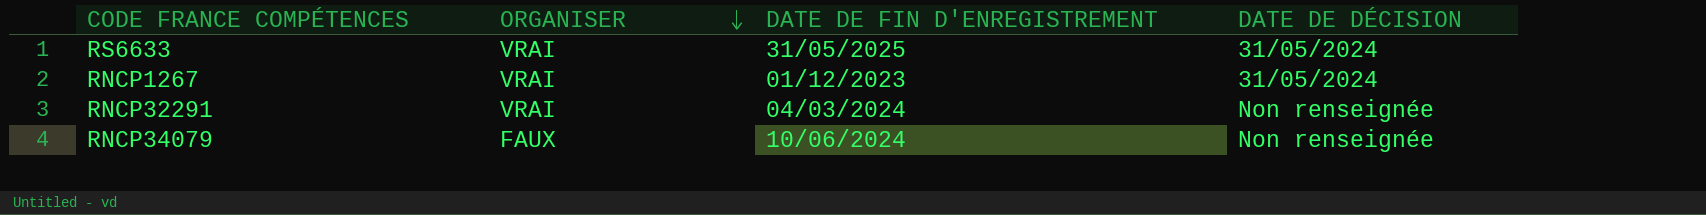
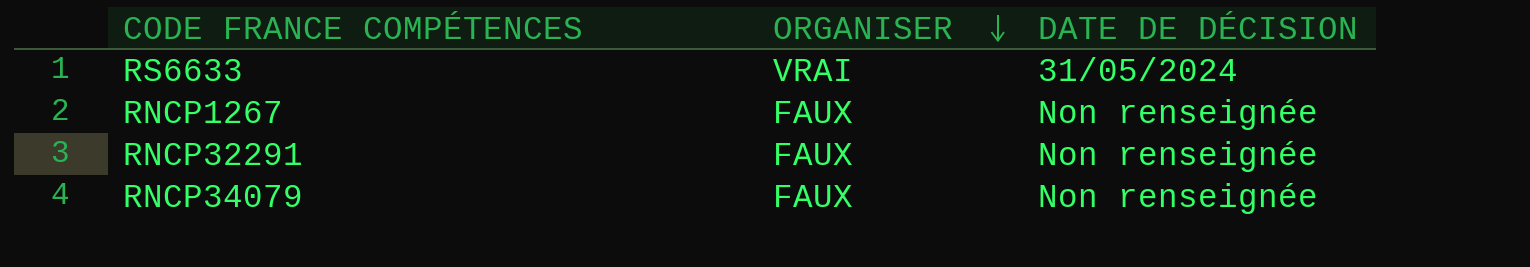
column DATE DE FIN D'ENREGISTREMENT | position: 3 -> none
RNCP1267 | ORGANISER: VRAI -> FAUX
RNCP1267 | DATE DE DÉCISION: 31/05/2024 -> Non renseignée
RNCP32291 | ORGANISER: VRAI -> FAUX

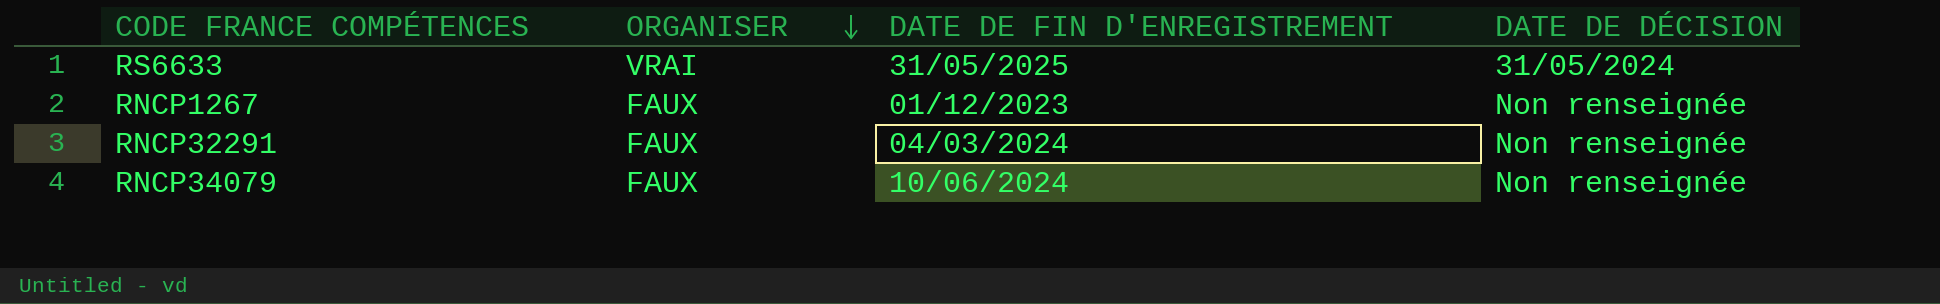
column DATE DE FIN D'ENREGISTREMENT | position: none -> 3

